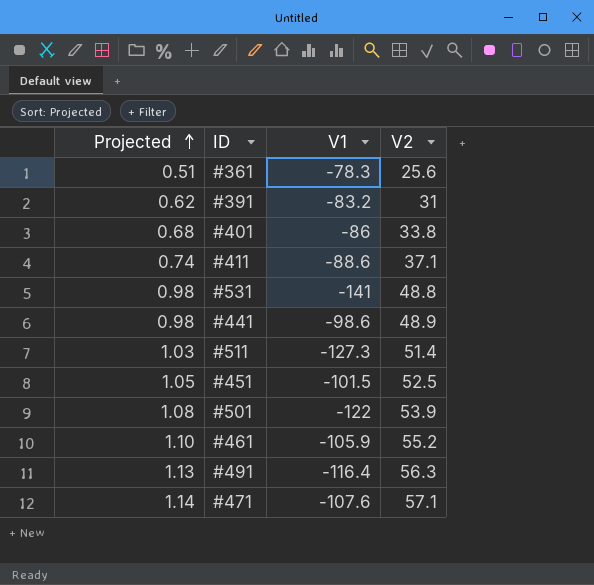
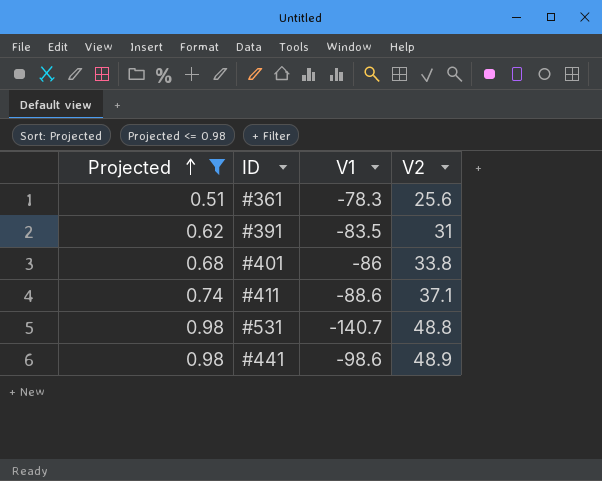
filter: none -> Projected <= 0.98
#391 | V1: -83.2 -> -83.5
#531 | V1: -141 -> -140.7

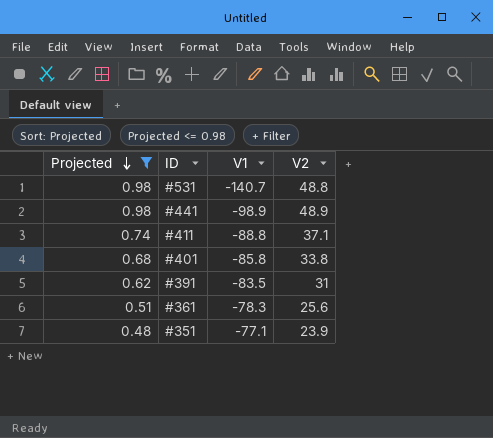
row order: Projected ascending -> Projected descending
#441 | V1: -98.6 -> -98.9
#411 | V1: -88.6 -> -88.8
#401 | V1: -86 -> -85.8
row #351: none -> 0.48 | -77.1 | 23.9

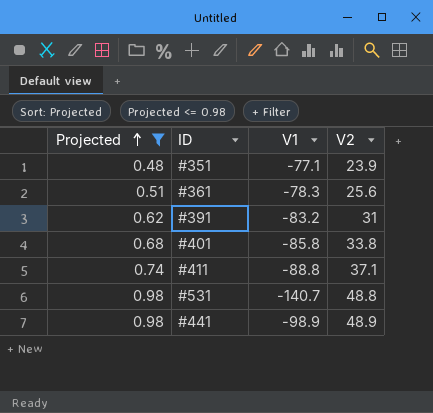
row order: Projected descending -> Projected ascending
#391 | V1: -83.5 -> -83.2

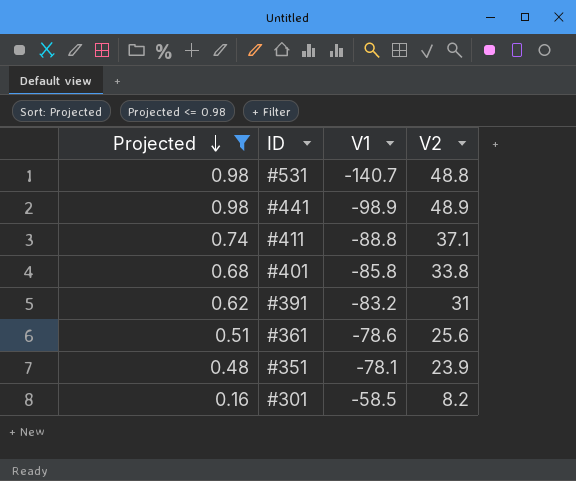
row order: Projected ascending -> Projected descending
#361 | V1: -78.3 -> -78.6
#351 | V1: -77.1 -> -78.1
row #301: none -> 0.16 | -58.5 | 8.2

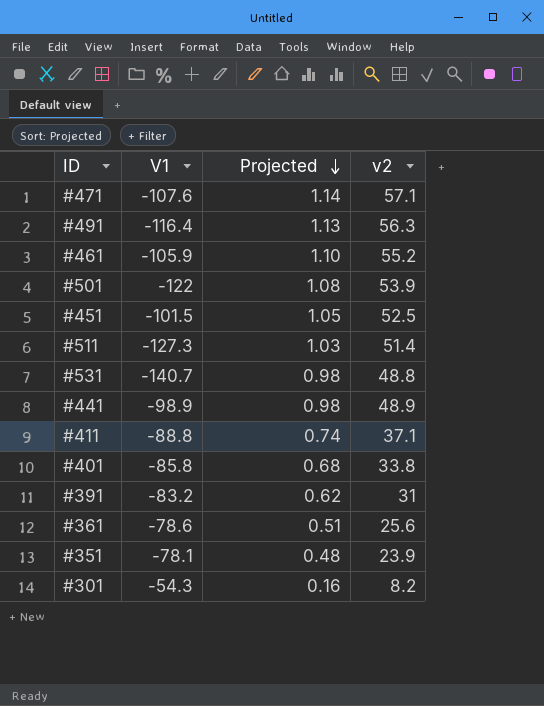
filter: Projected <= 0.98 -> none
column Projected | position: 1 -> 3
column name: V2 -> v2
#301 | V1: -58.5 -> -54.3

